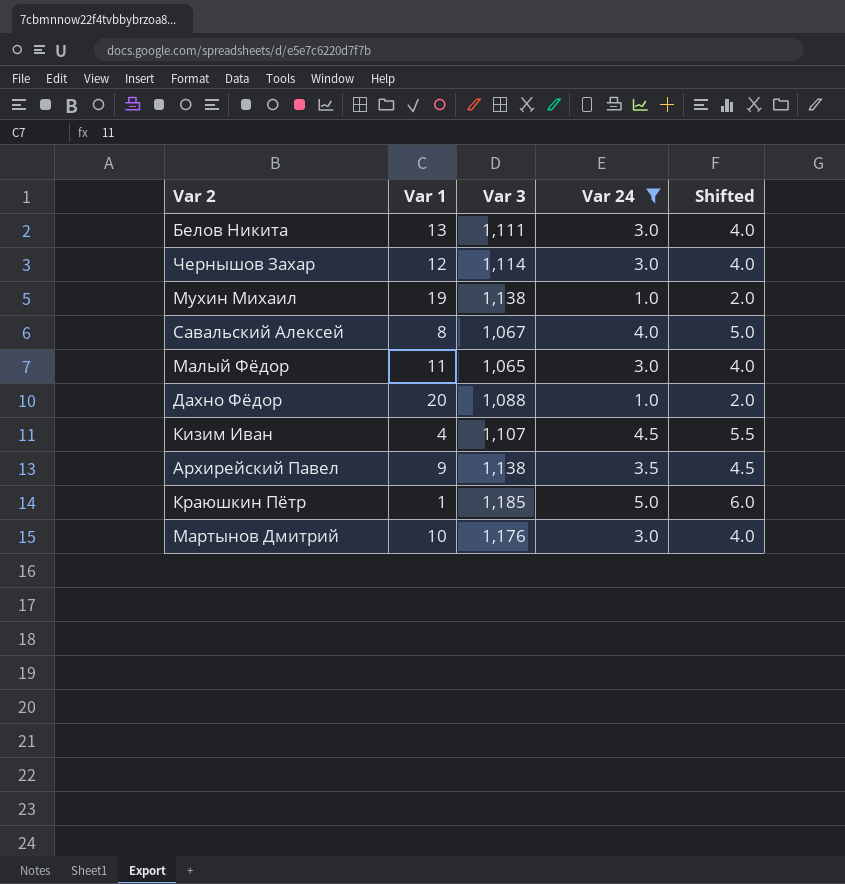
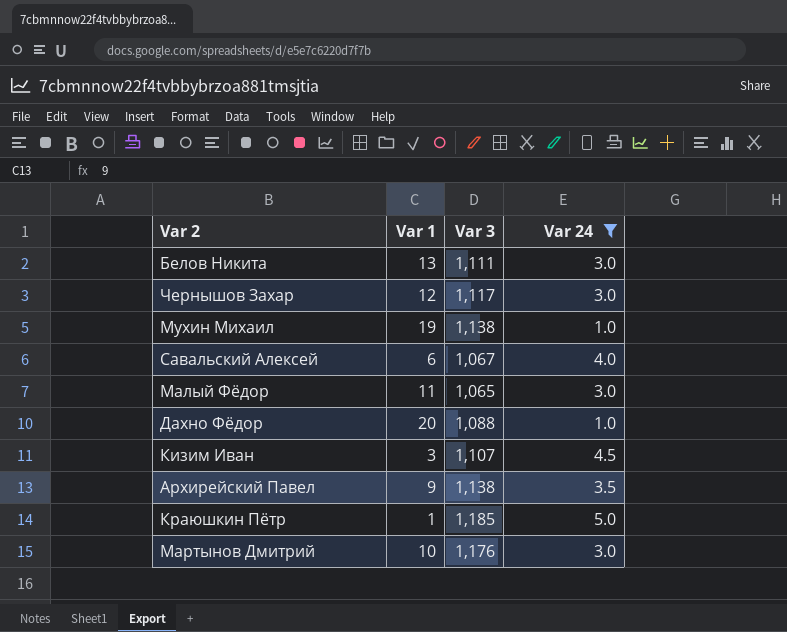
column Shifted | formula: [Var 24] + 1 -> none
Чернышов Захар | Var 3: 1,114 -> 1,117
Савальский Алексей | Var 1: 8 -> 6
Кизим Иван | Var 1: 4 -> 3

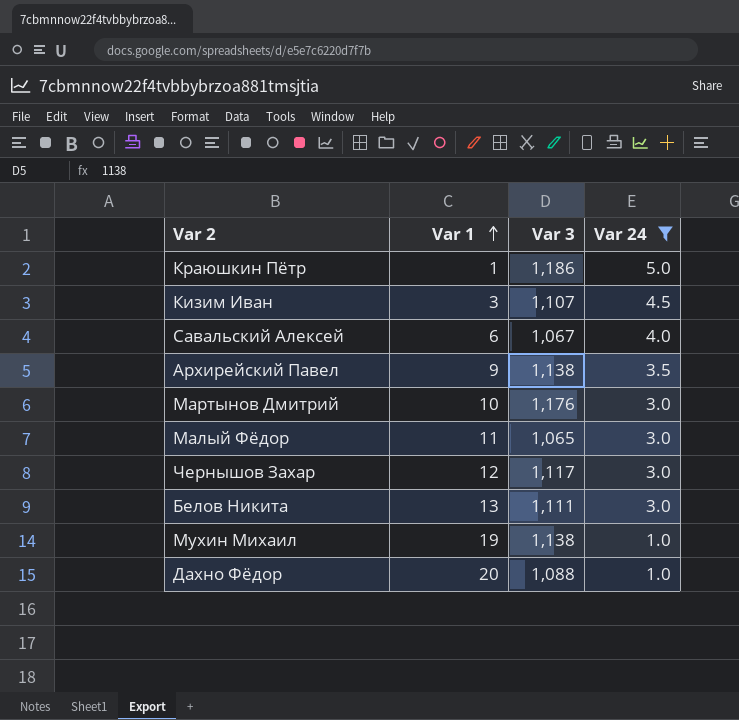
row order: none -> Var 1 ascending
Краюшкин Пётр | Var 3: 1,185 -> 1,186

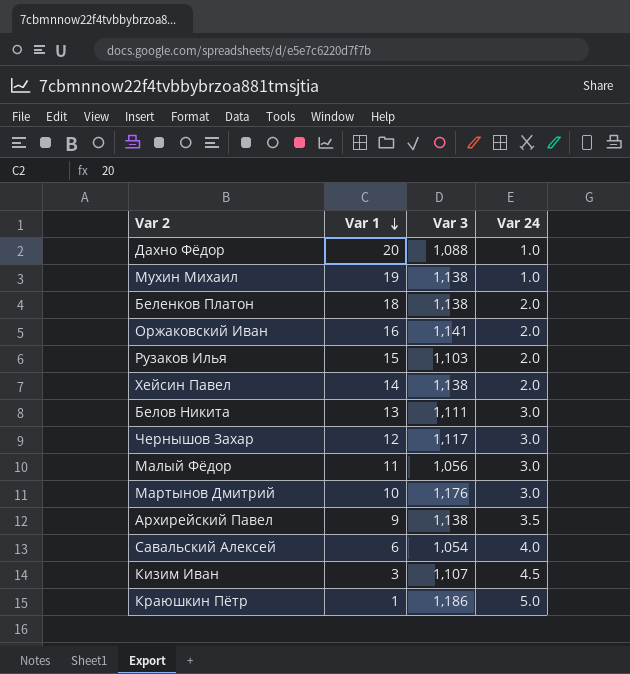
filter: Var 24 != 2.0 -> none
row order: Var 1 ascending -> Var 1 descending
Малый Фёдор | Var 3: 1,065 -> 1,056
Савальский Алексей | Var 3: 1,067 -> 1,054

